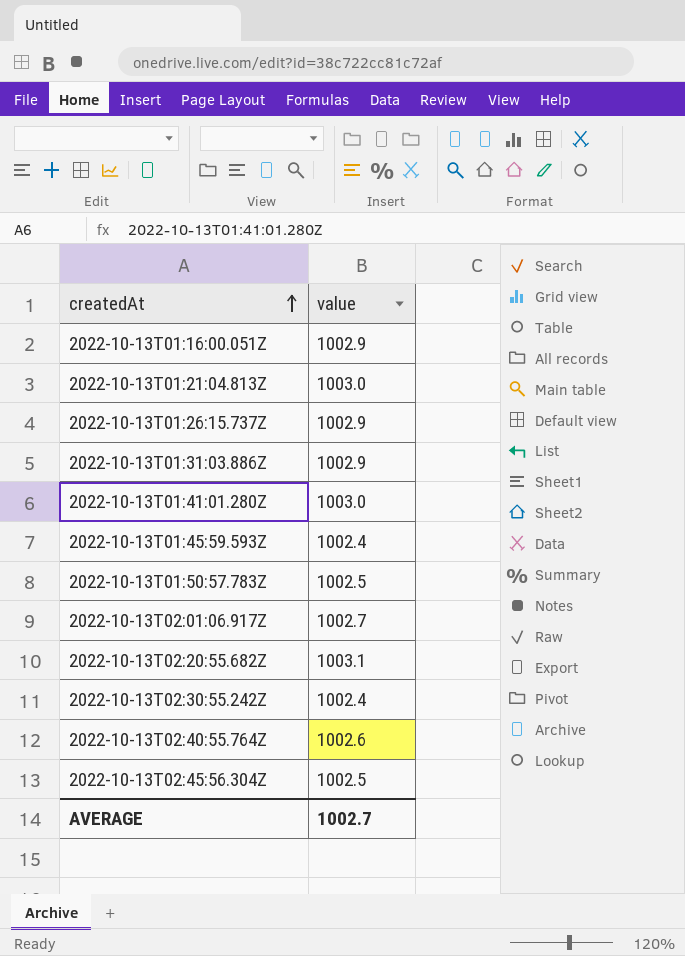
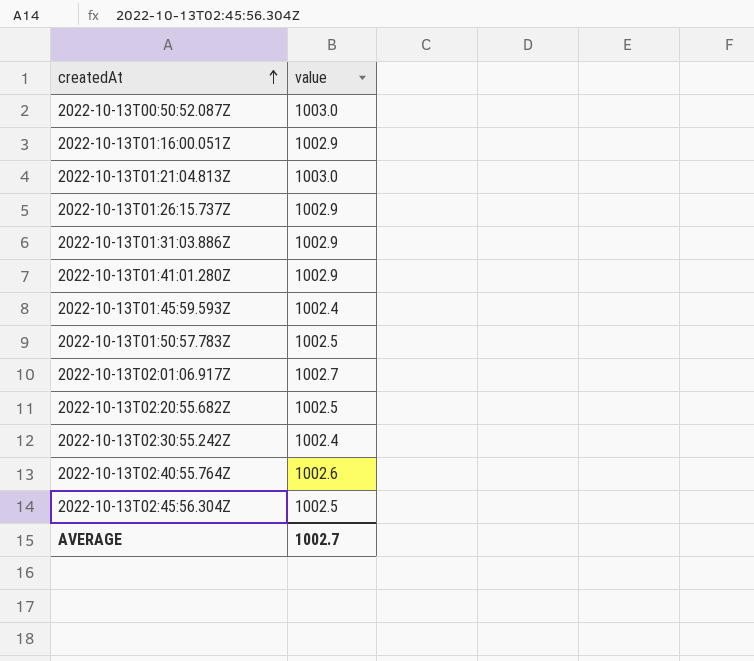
row 2022-10-13T00:50:52.087Z: none -> 1003.0
2022-10-13T01:41:01.280Z | value: 1003.0 -> 1002.9
2022-10-13T02:20:55.682Z | value: 1003.1 -> 1002.5

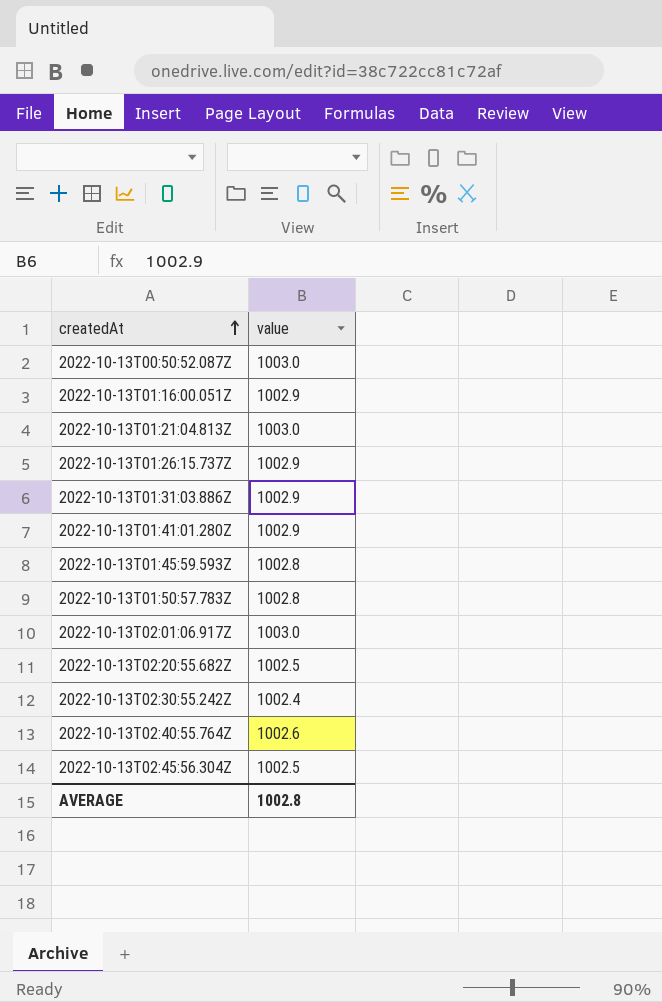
2022-10-13T01:45:59.593Z | value: 1002.4 -> 1002.8
2022-10-13T01:50:57.783Z | value: 1002.5 -> 1002.8
2022-10-13T02:01:06.917Z | value: 1002.7 -> 1003.0
AVERAGE | value: 1002.7 -> 1002.8

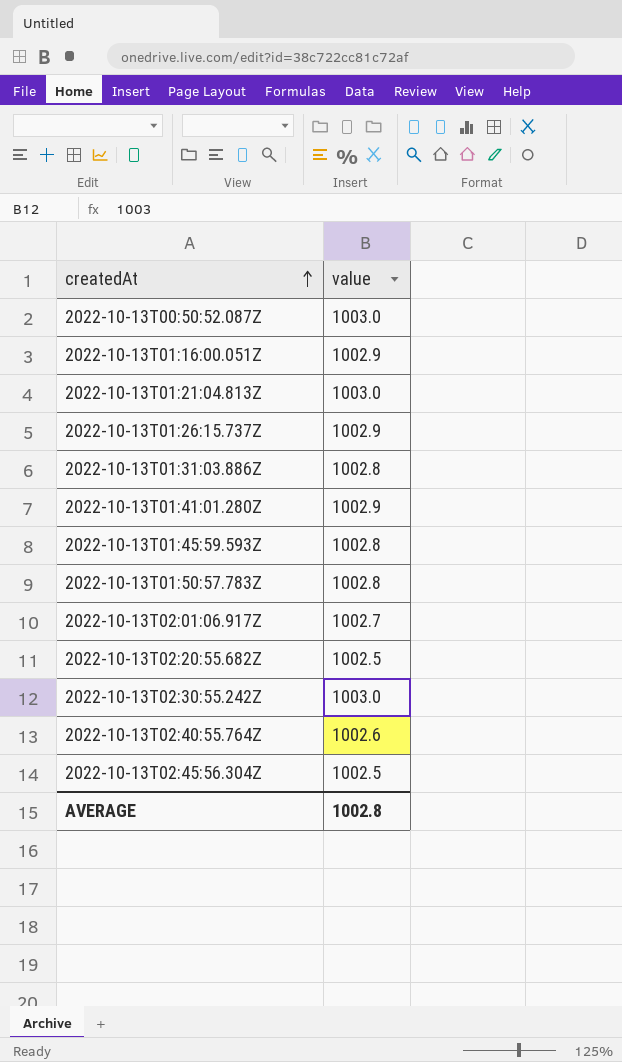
2022-10-13T01:31:03.886Z | value: 1002.9 -> 1002.8
2022-10-13T02:01:06.917Z | value: 1003.0 -> 1002.7
2022-10-13T02:30:55.242Z | value: 1002.4 -> 1003.0

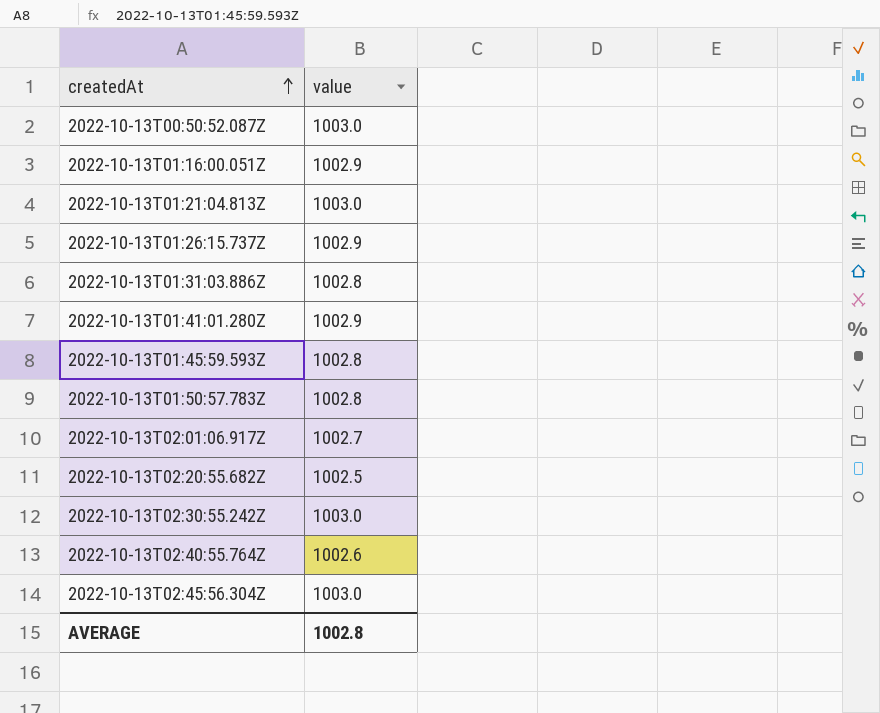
2022-10-13T02:45:56.304Z | value: 1002.5 -> 1003.0

